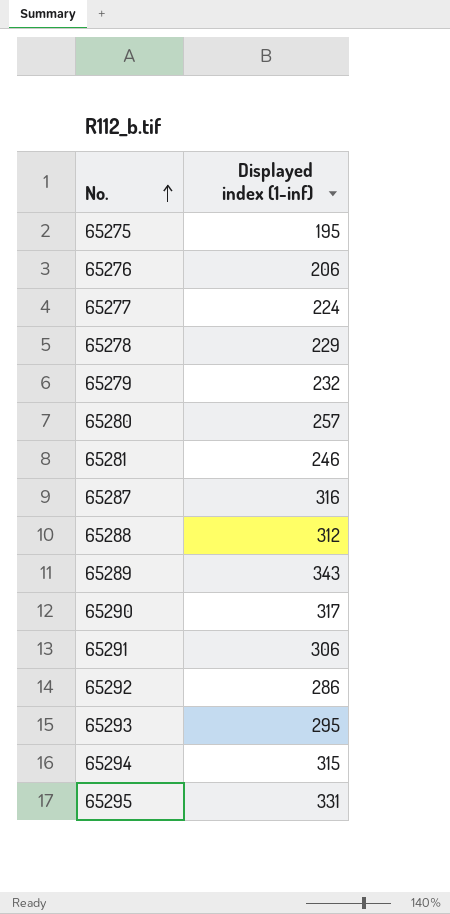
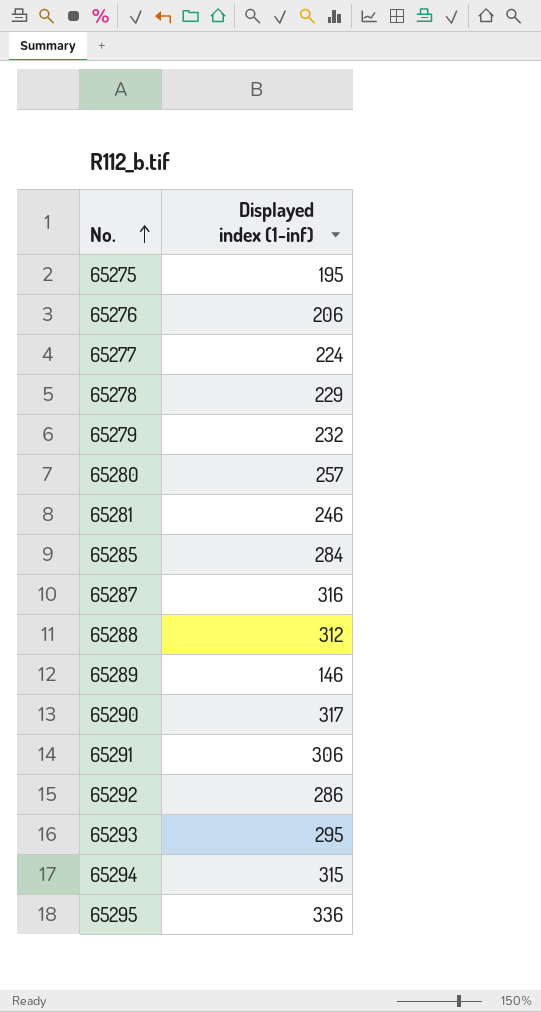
row 65285: none -> 284
65289 | Displayed index (1-inf): 343 -> 146
65295 | Displayed index (1-inf): 331 -> 336

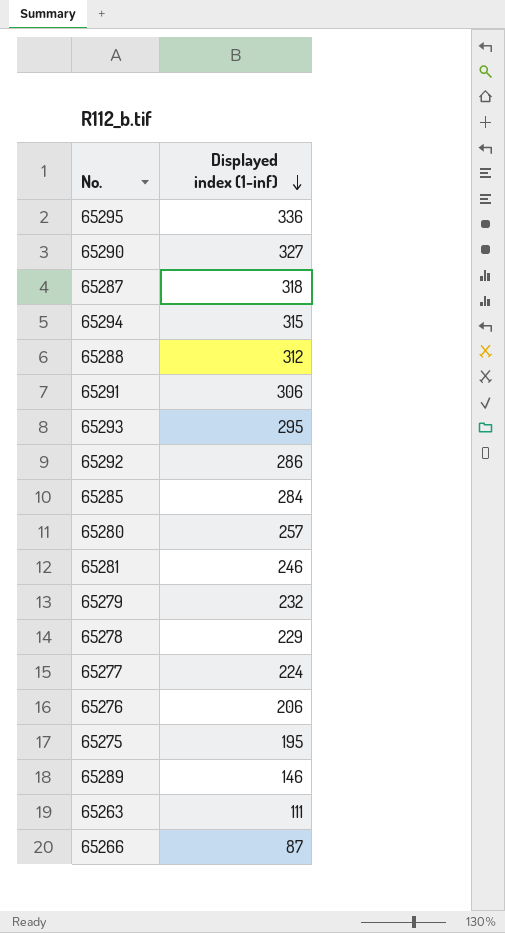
row order: No. ascending -> Displayed index (1-inf) descending
65290 | Displayed index (1-inf): 317 -> 327
65287 | Displayed index (1-inf): 316 -> 318
row 65263: none -> 111
row 65266: none -> 87

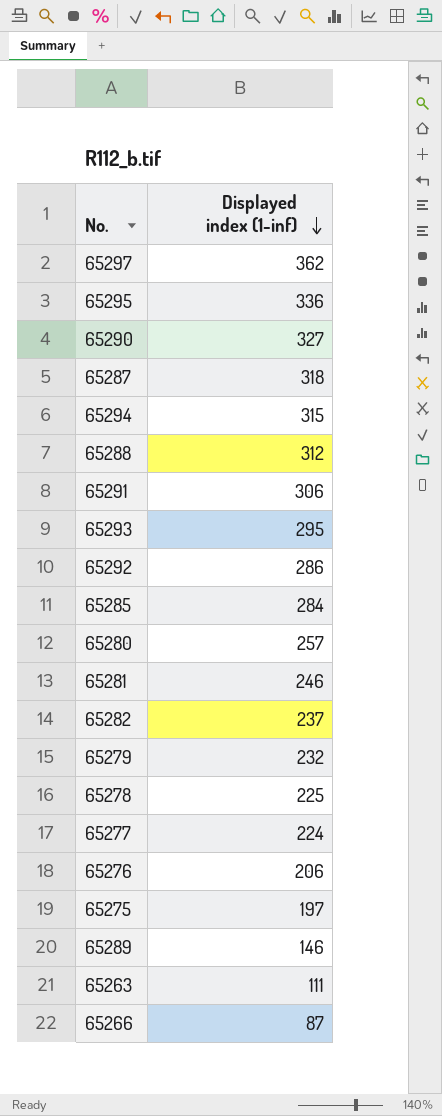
row 65297: none -> 362
row 65282: none -> 237
65278 | Displayed index (1-inf): 229 -> 225
65275 | Displayed index (1-inf): 195 -> 197

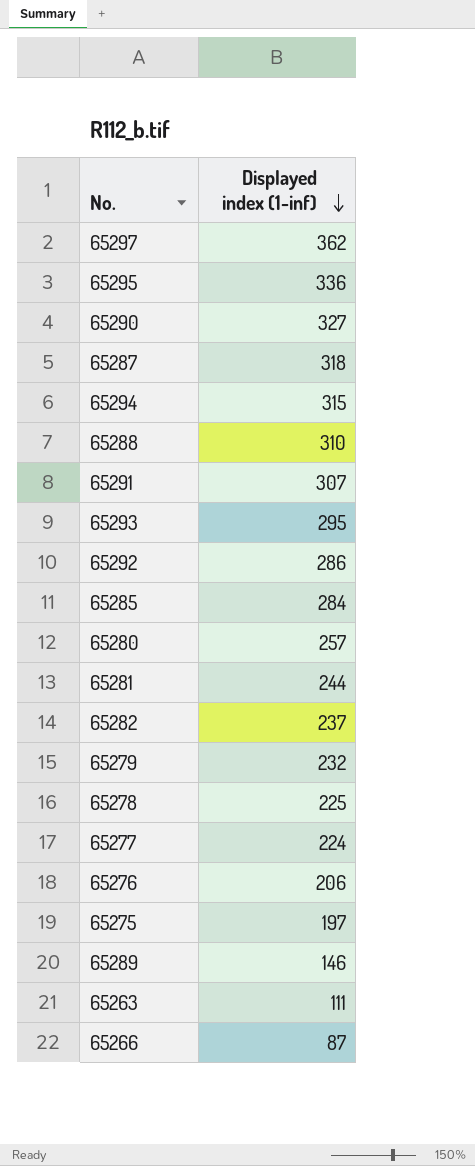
65288 | Displayed index (1-inf): 312 -> 310
65291 | Displayed index (1-inf): 306 -> 307
65281 | Displayed index (1-inf): 246 -> 244

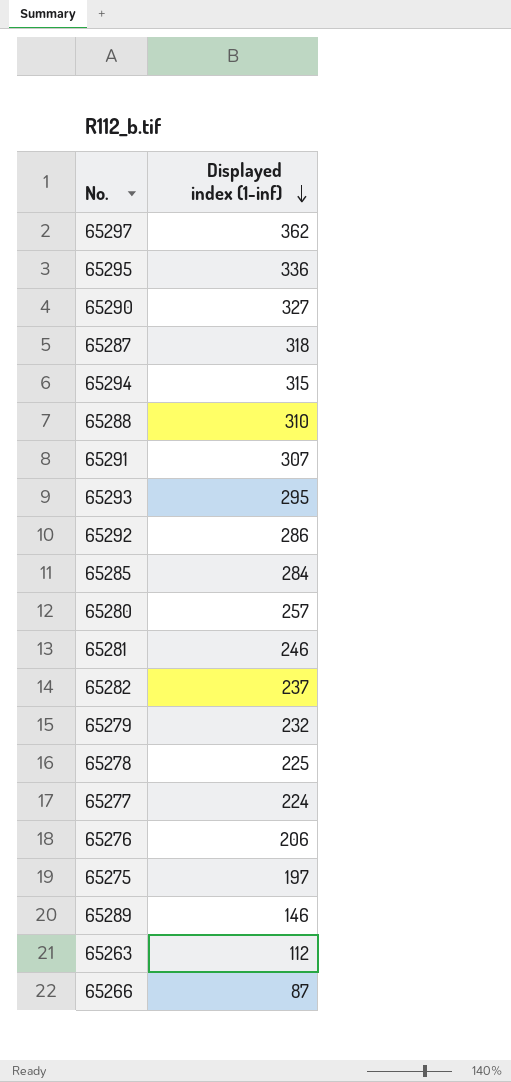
65281 | Displayed index (1-inf): 244 -> 246
65263 | Displayed index (1-inf): 111 -> 112

